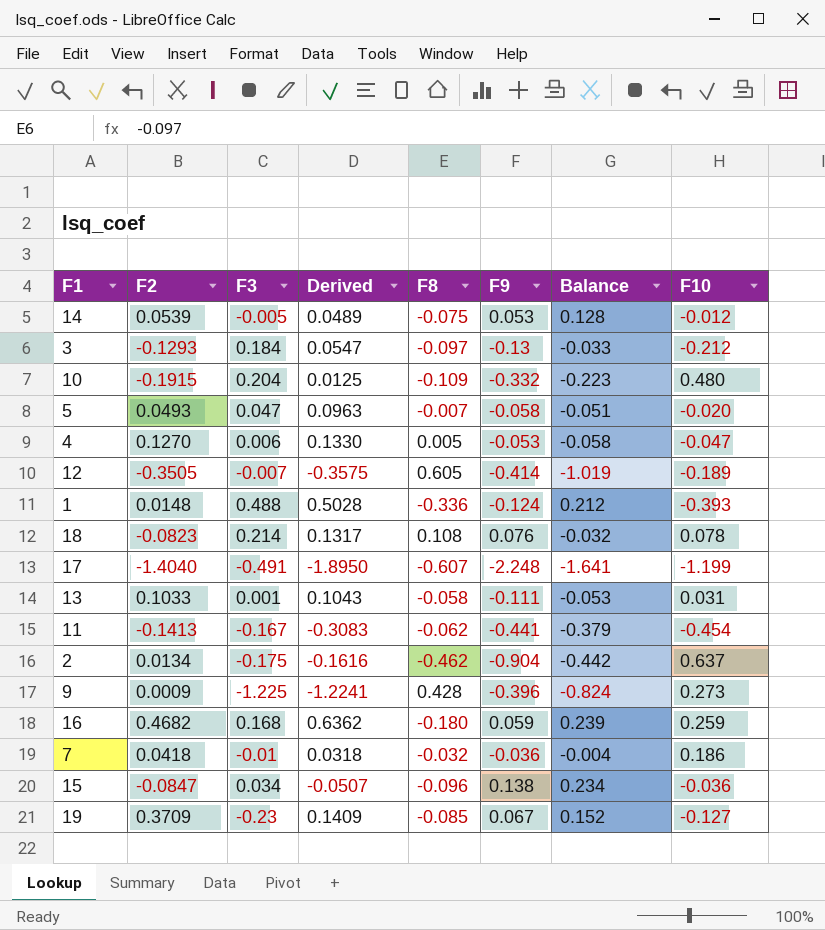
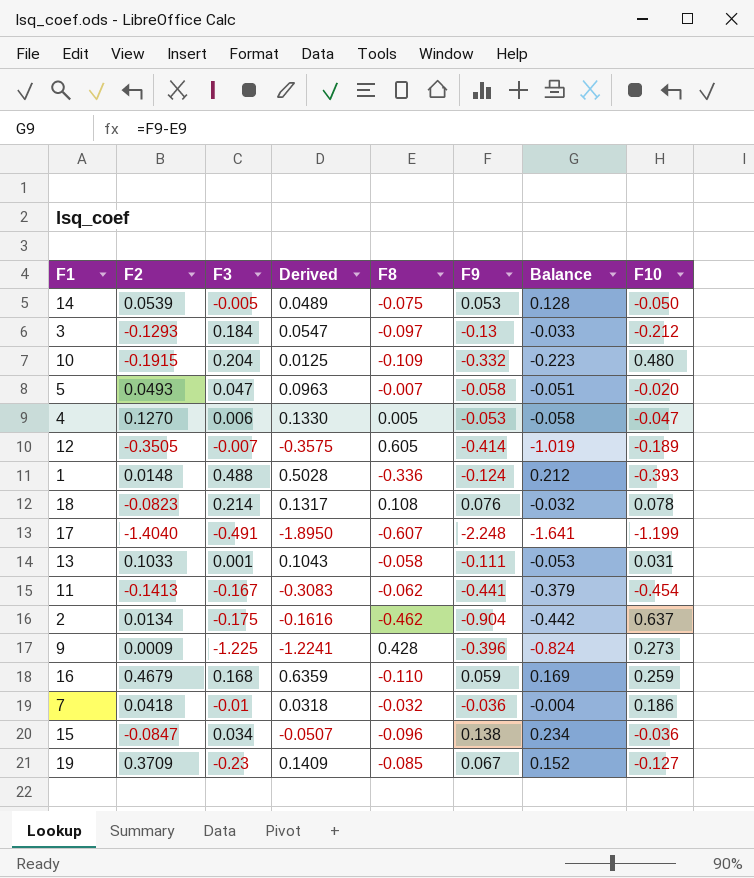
14 | F10: -0.012 -> -0.050
16 | F2: 0.4682 -> 0.4679
16 | Derived: 0.6362 -> 0.6359
16 | F8: -0.180 -> -0.110
16 | Balance: 0.239 -> 0.169

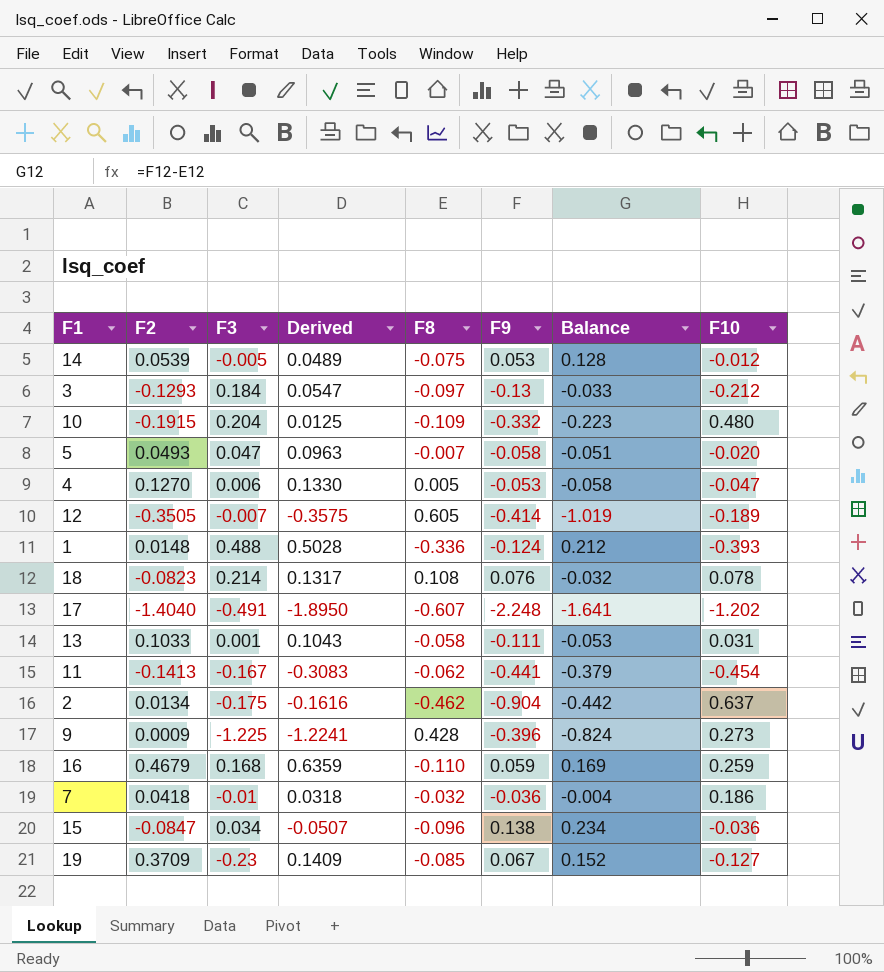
14 | F10: -0.050 -> -0.012
17 | F10: -1.199 -> -1.202

